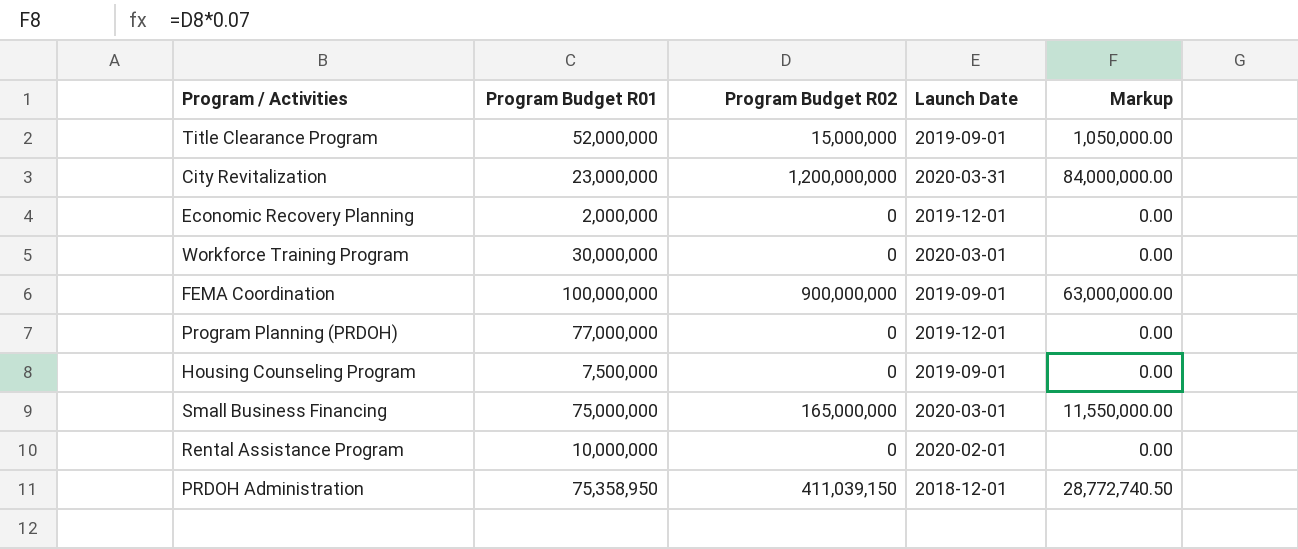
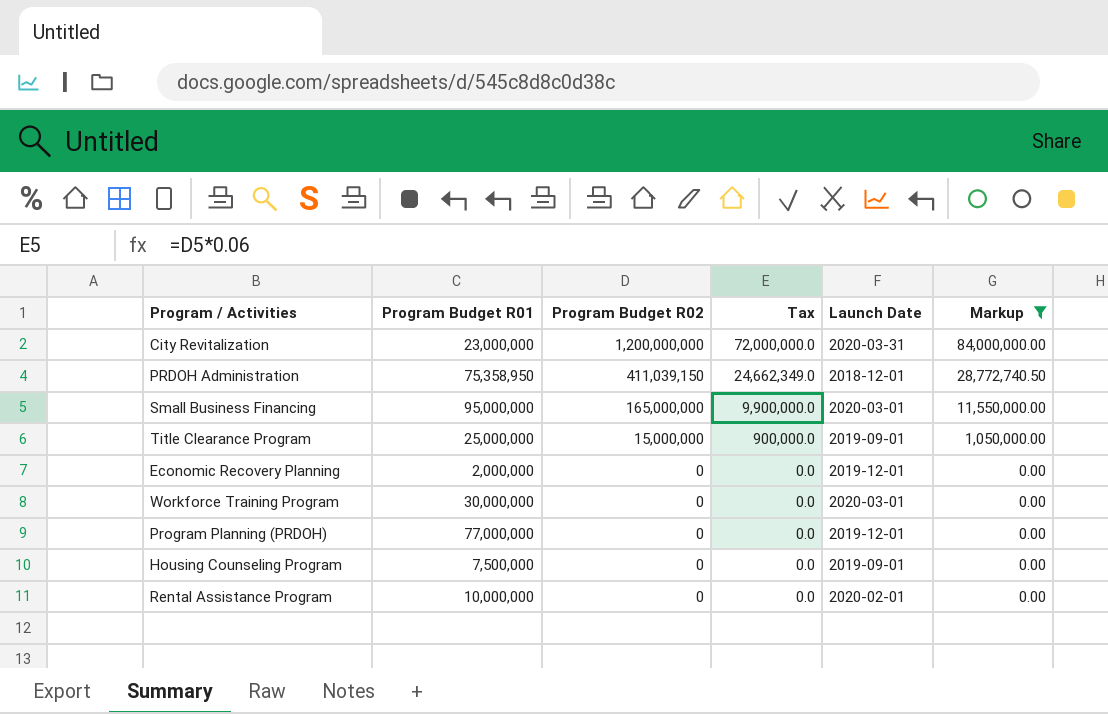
filter: none -> Markup != 63,000,000.00
row order: none -> Program Budget R02 descending
column Tax | formula: none -> [Program Budget R02] * 0.06
Small Business Financing | Program Budget R01: 75,000,000 -> 95,000,000
Title Clearance Program | Program Budget R01: 52,000,000 -> 25,000,000

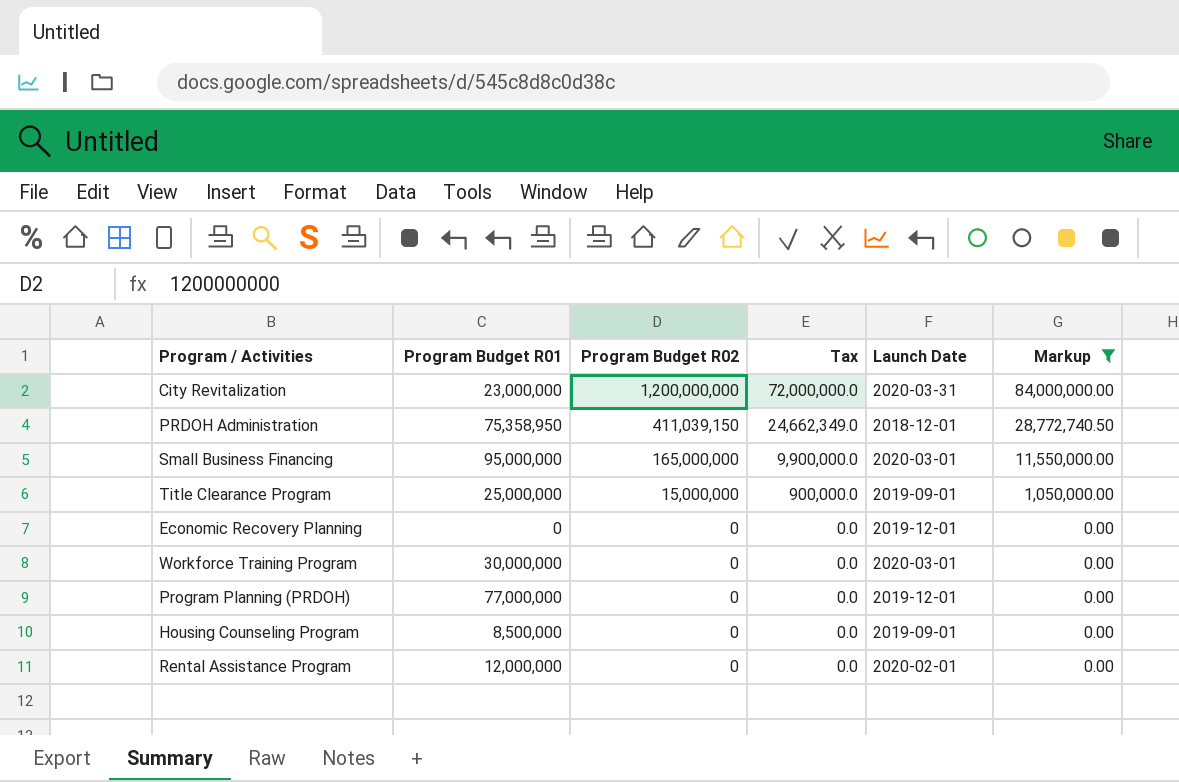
Economic Recovery Planning | Program Budget R01: 2,000,000 -> 0
Housing Counseling Program | Program Budget R01: 7,500,000 -> 8,500,000
Rental Assistance Program | Program Budget R01: 10,000,000 -> 12,000,000

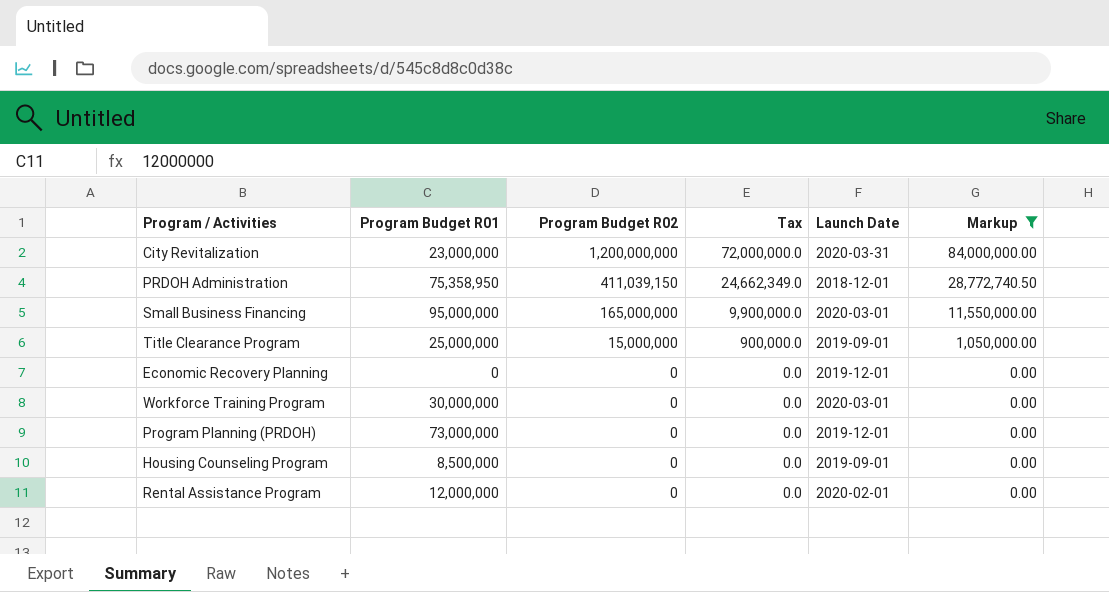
Program Planning (PRDOH) | Program Budget R01: 77,000,000 -> 73,000,000

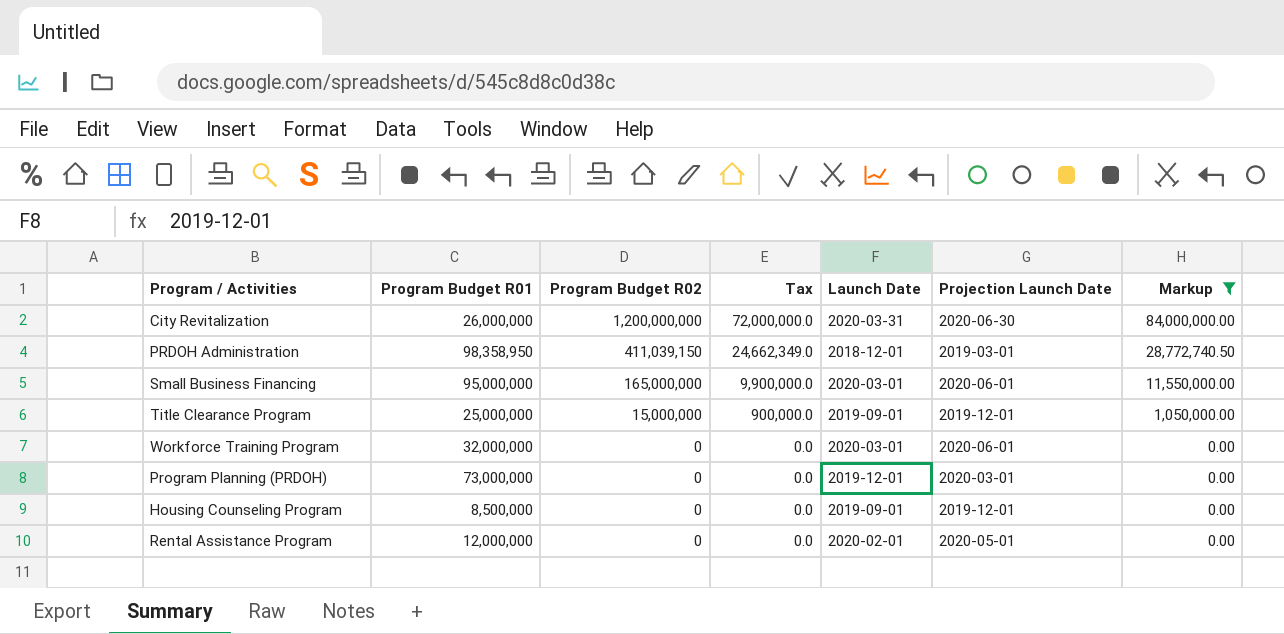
column Projection Launch Date | position: none -> 6
row Economic Recovery Planning: 0 | 0 | 0.0 | 2019-12-01 | 0.00 -> none
City Revitalization | Program Budget R01: 23,000,000 -> 26,000,000
PRDOH Administration | Program Budget R01: 75,358,950 -> 98,358,950
Workforce Training Program | Program Budget R01: 30,000,000 -> 32,000,000

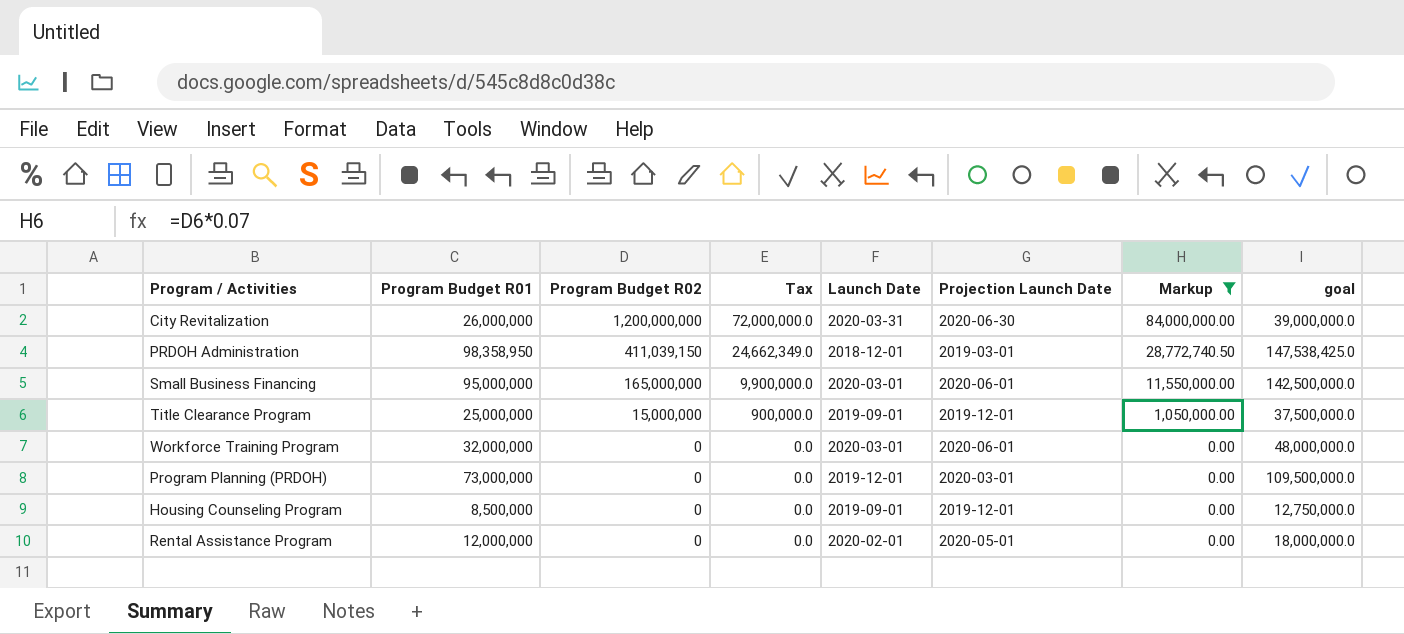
column goal | formula: none -> [Program Budget R01] * 1.5

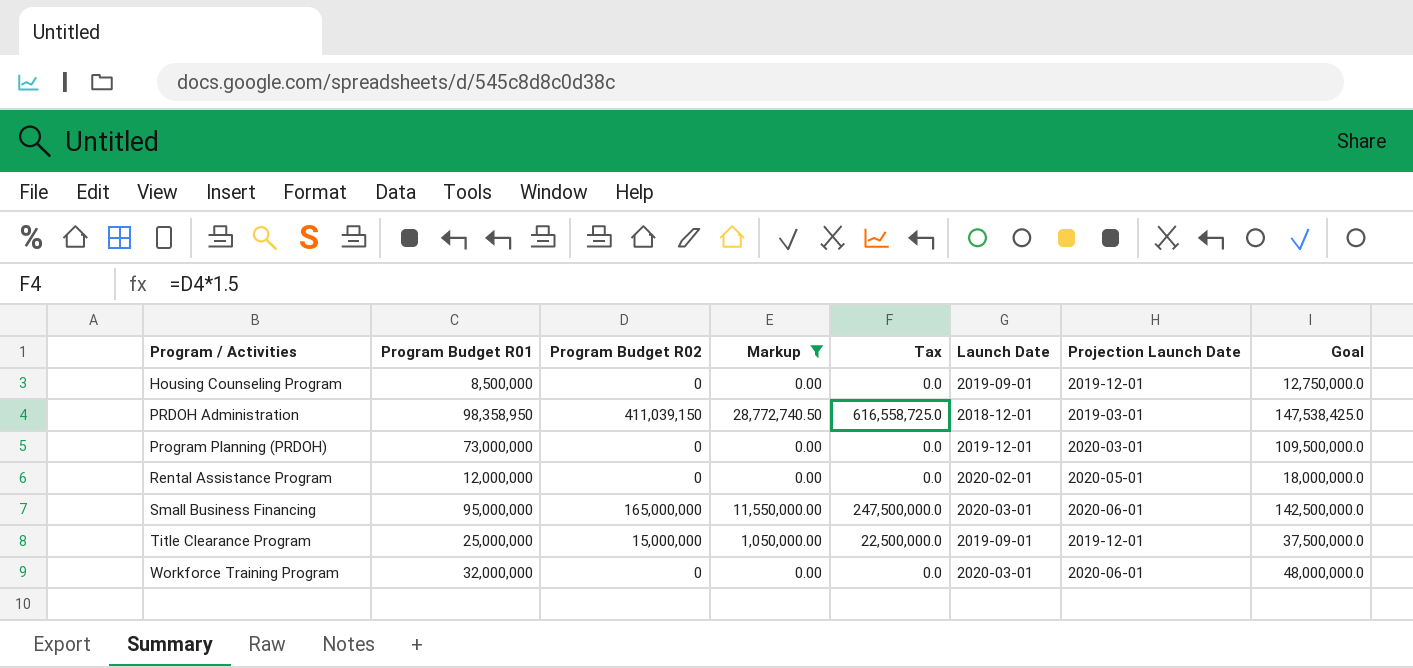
row order: Program Budget R02 descending -> Program / Activities ascending
column Markup | position: 7 -> 4
column Tax | formula: [Program Budget R02] * 0.06 -> [Program Budget R02] * 1.5
column name: goal -> Goal
row City Revitalization: 26,000,000 | 1,200,000,000 | 72,000,000.0 | 2020-03-31 | 2020-06-30 | 84,000,000.00 | 39,000,000.0 -> none

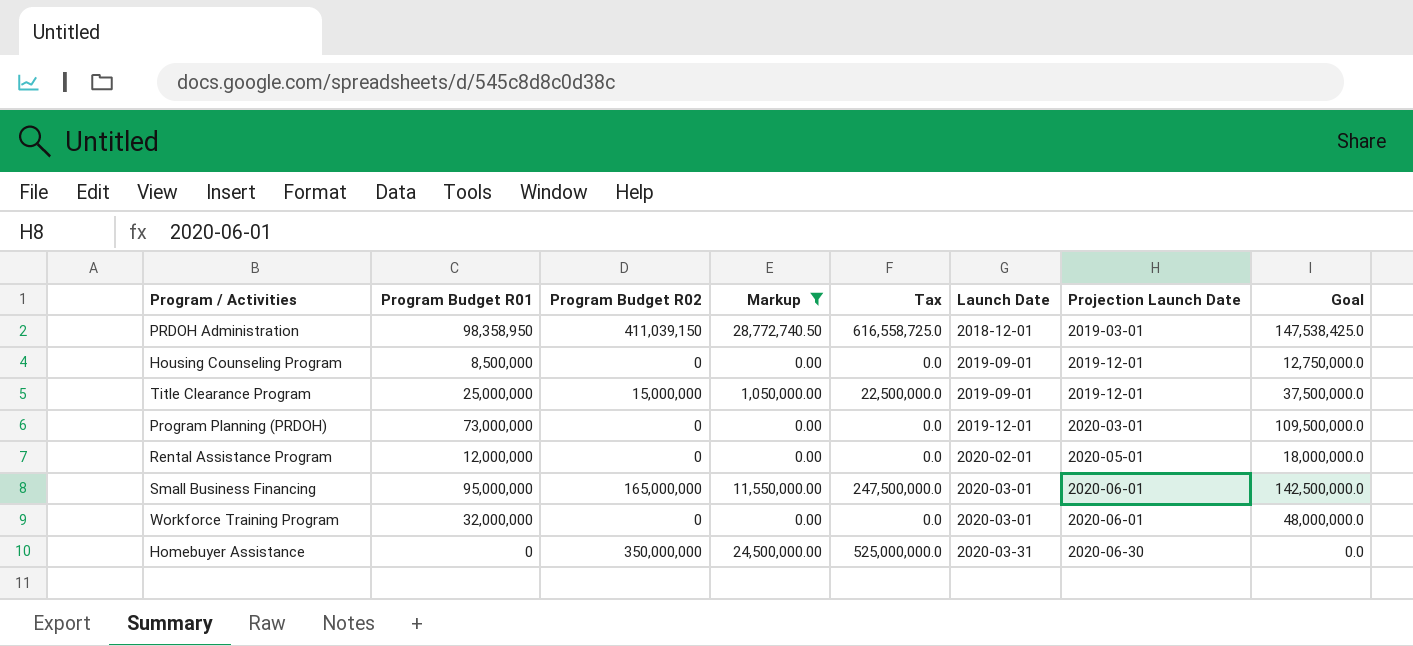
row order: Program / Activities ascending -> Launch Date ascending
row Homebuyer Assistance: none -> 0 | 350,000,000 | 24,500,000.00 | 525,000,000.0 | 2020-03-31 | 2020-06-30 | 0.0

